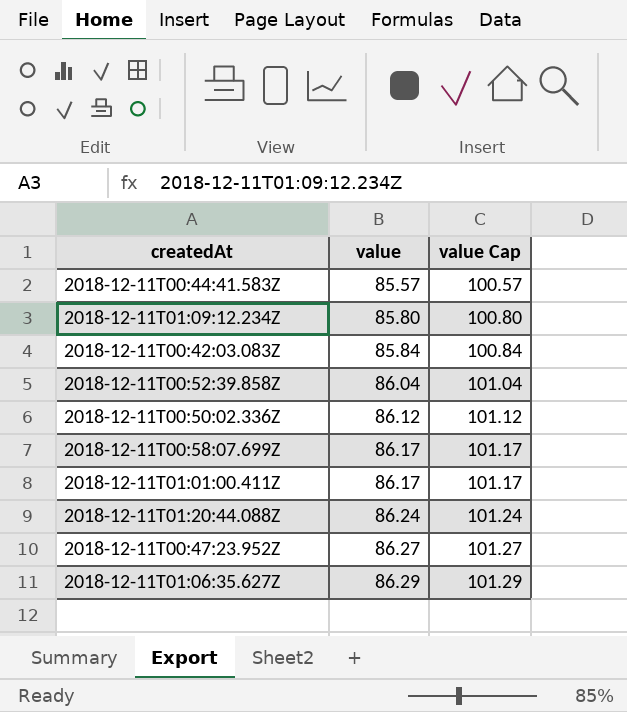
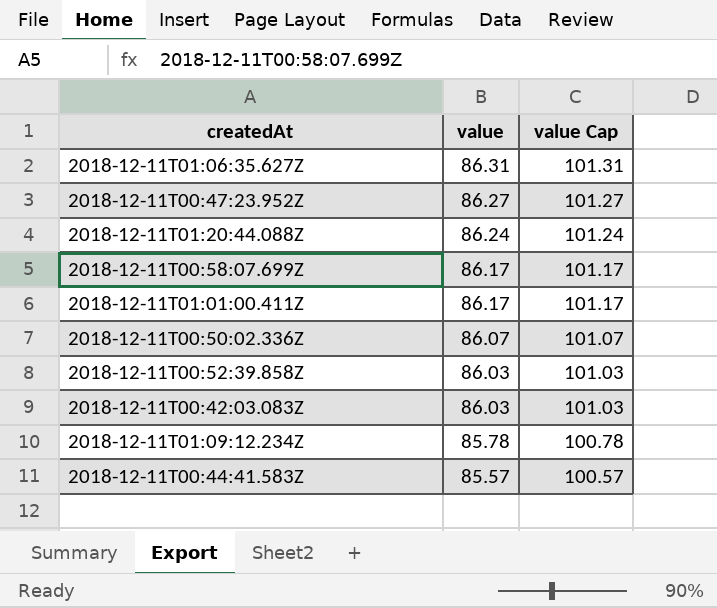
row order: value ascending -> value descending
2018-12-11T01:06:35.627Z | value: 86.29 -> 86.31
2018-12-11T01:06:35.627Z | value Cap: 101.29 -> 101.31
2018-12-11T00:50:02.336Z | value: 86.12 -> 86.07
2018-12-11T00:50:02.336Z | value Cap: 101.12 -> 101.07
2018-12-11T00:52:39.858Z | value: 86.04 -> 86.03
2018-12-11T00:52:39.858Z | value Cap: 101.04 -> 101.03
2018-12-11T00:42:03.083Z | value: 85.84 -> 86.03
2018-12-11T00:42:03.083Z | value Cap: 100.84 -> 101.03
2018-12-11T01:09:12.234Z | value: 85.80 -> 85.78
2018-12-11T01:09:12.234Z | value Cap: 100.80 -> 100.78

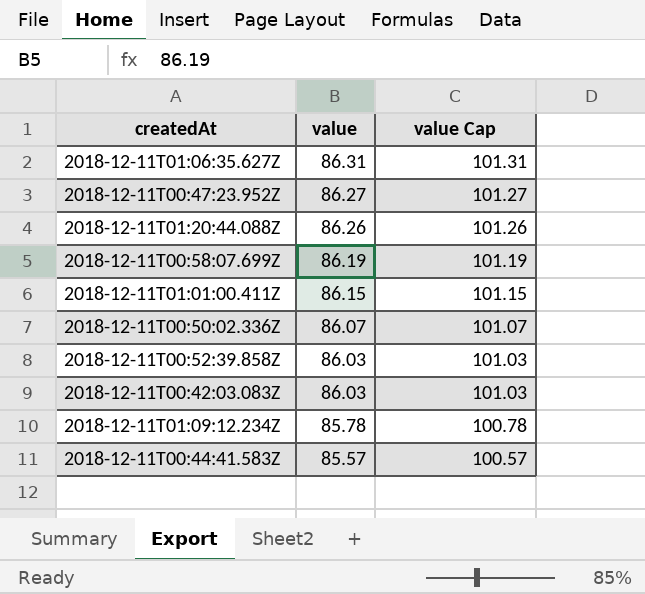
2018-12-11T01:20:44.088Z | value: 86.24 -> 86.26
2018-12-11T01:20:44.088Z | value Cap: 101.24 -> 101.26
2018-12-11T00:58:07.699Z | value: 86.17 -> 86.19
2018-12-11T00:58:07.699Z | value Cap: 101.17 -> 101.19
2018-12-11T01:01:00.411Z | value: 86.17 -> 86.15
2018-12-11T01:01:00.411Z | value Cap: 101.17 -> 101.15

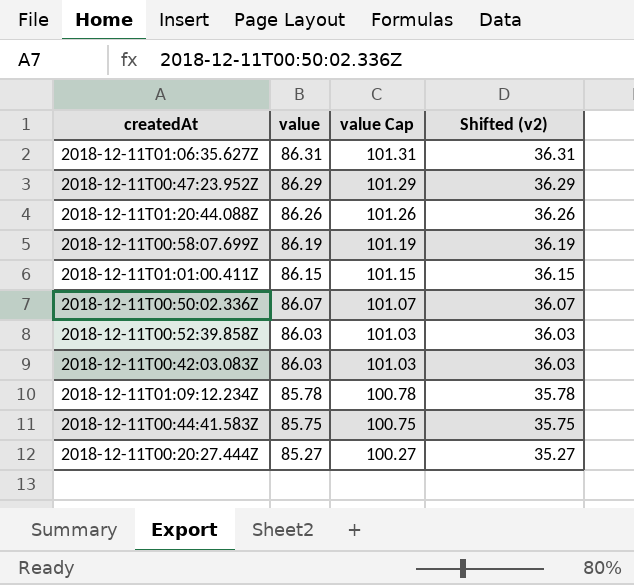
column Shifted (v2) | formula: none -> [value] - 50
2018-12-11T00:47:23.952Z | value: 86.27 -> 86.29
2018-12-11T00:47:23.952Z | value Cap: 101.27 -> 101.29
2018-12-11T00:44:41.583Z | value: 85.57 -> 85.75
2018-12-11T00:44:41.583Z | value Cap: 100.57 -> 100.75
row 2018-12-11T00:20:27.444Z: none -> 85.27 | 100.27 | 35.27

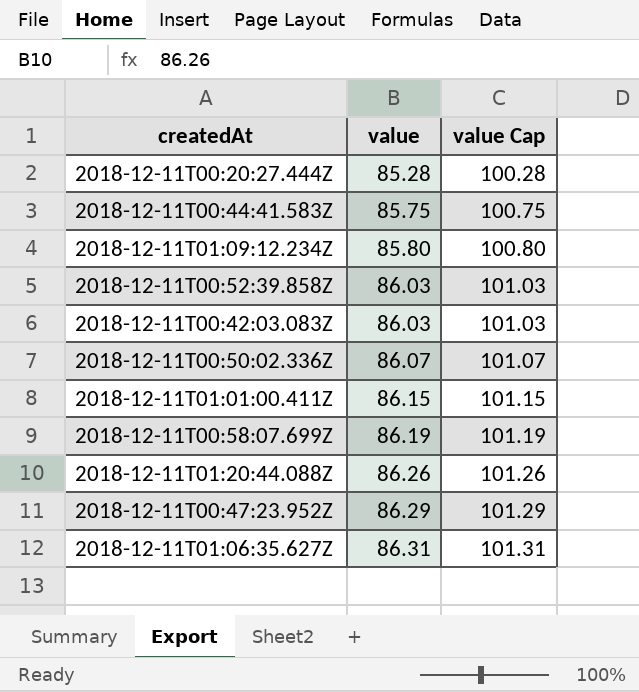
row order: value descending -> value ascending
column Shifted (v2) | formula: [value] - 50 -> none
2018-12-11T00:20:27.444Z | value: 85.27 -> 85.28
2018-12-11T00:20:27.444Z | value Cap: 100.27 -> 100.28
2018-12-11T01:09:12.234Z | value: 85.78 -> 85.80
2018-12-11T01:09:12.234Z | value Cap: 100.78 -> 100.80

